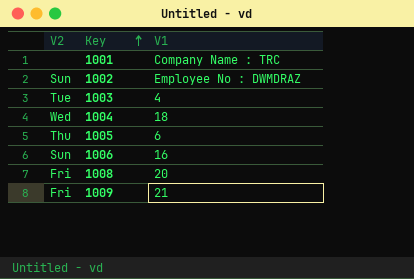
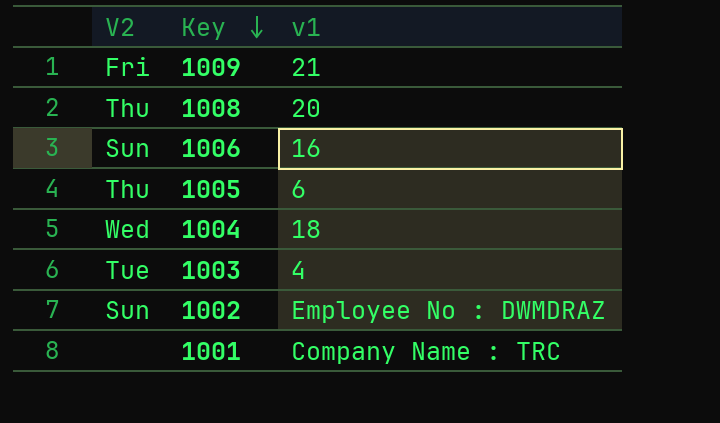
row order: Key ascending -> Key descending
column name: V1 -> v1
1008 | V2: Fri -> Thu

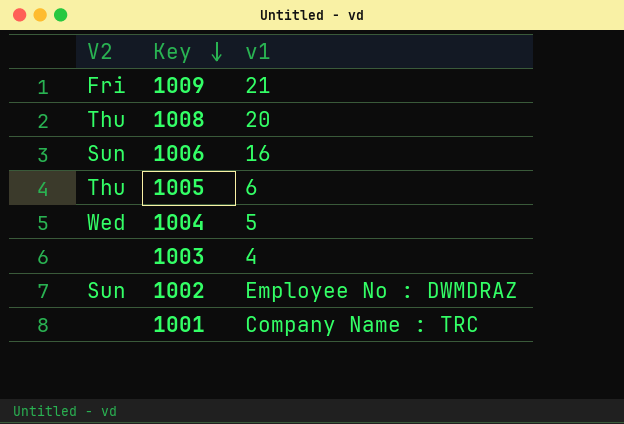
1004 | v1: 18 -> 5
1003 | V2: Tue -> none

